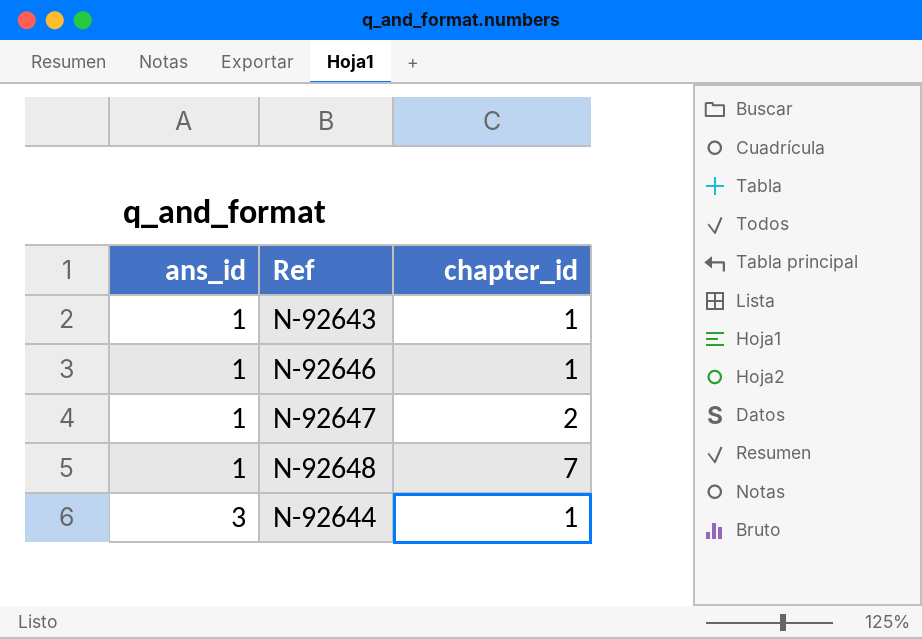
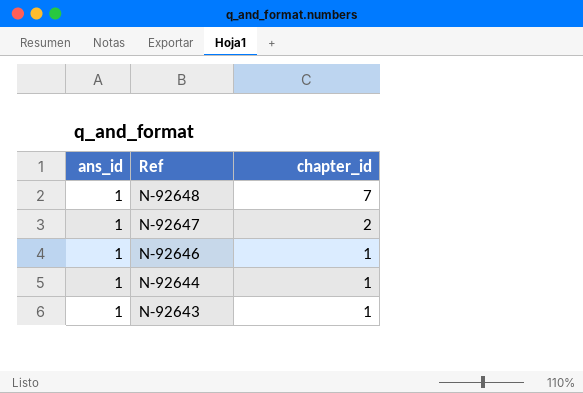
row order: ans_id ascending -> Ref descending
N-92644 | ans_id: 3 -> 1

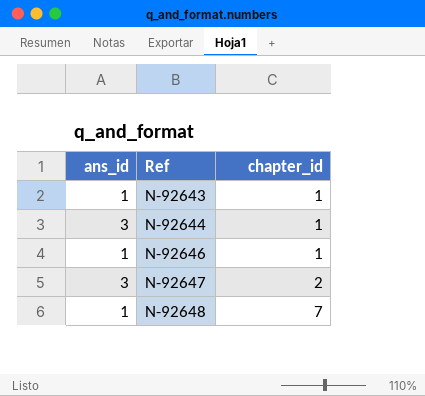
row order: Ref descending -> Ref ascending
N-92644 | ans_id: 1 -> 3
N-92647 | ans_id: 1 -> 3

